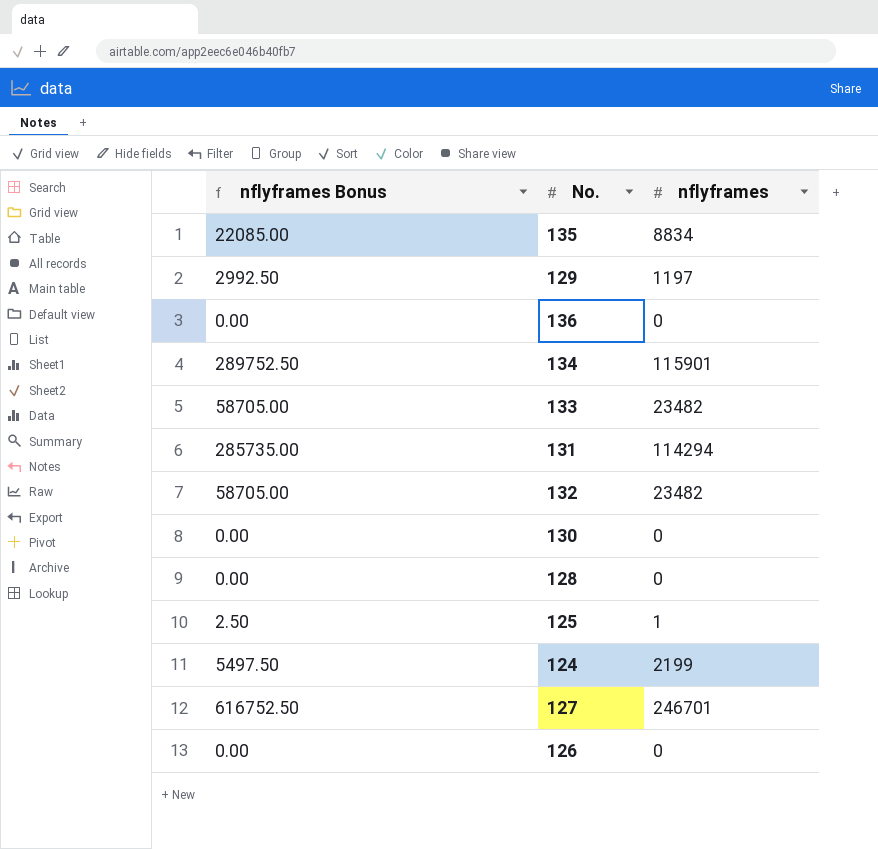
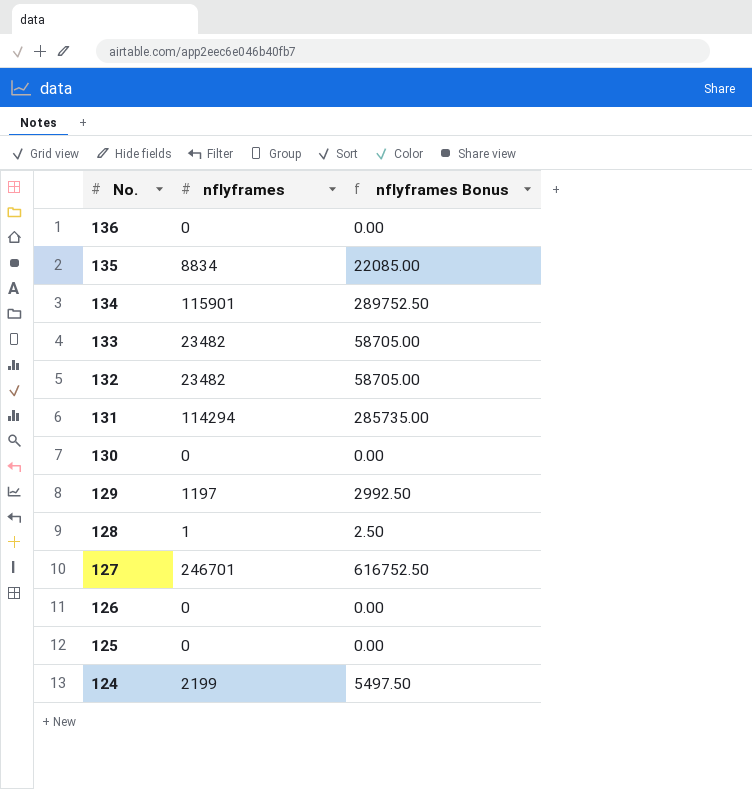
row order: none -> No. descending
column nflyframes Bonus | position: 1 -> 3
128 | nflyframes: 0 -> 1
128 | nflyframes Bonus: 0.00 -> 2.50
125 | nflyframes: 1 -> 0
125 | nflyframes Bonus: 2.50 -> 0.00

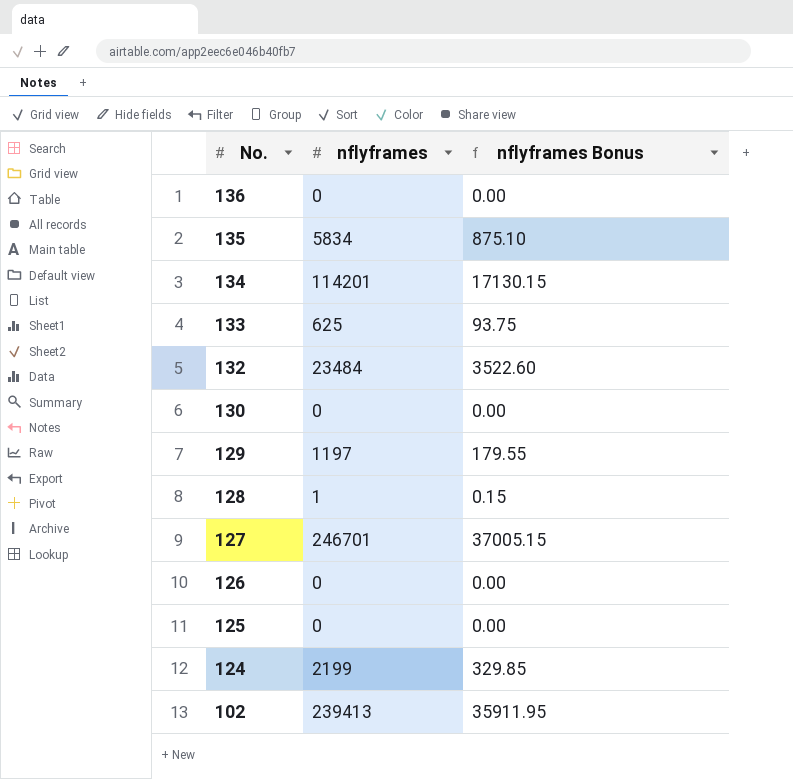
column nflyframes Bonus | formula: [nflyframes] * 2.5 -> [nflyframes] * 0.15
row 131: 114294 | 285735.00 -> none
135 | nflyframes: 8834 -> 5834
134 | nflyframes: 115901 -> 114201
133 | nflyframes: 23482 -> 625
132 | nflyframes: 23482 -> 23484
row 102: none -> 239413 | 35911.95

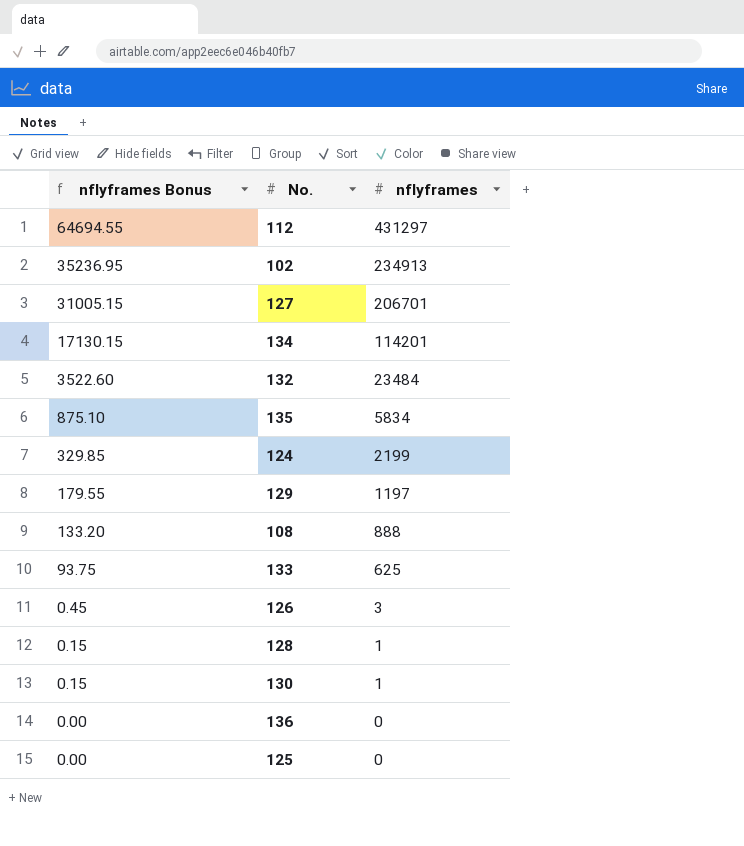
row order: No. descending -> nflyframes Bonus descending
column nflyframes Bonus | position: 3 -> 1
row 112: none -> 64694.55 | 431297
102 | nflyframes Bonus: 35911.95 -> 35236.95
102 | nflyframes: 239413 -> 234913
127 | nflyframes Bonus: 37005.15 -> 31005.15
127 | nflyframes: 246701 -> 206701
row 108: none -> 133.20 | 888
126 | nflyframes Bonus: 0.00 -> 0.45
126 | nflyframes: 0 -> 3
130 | nflyframes Bonus: 0.00 -> 0.15
130 | nflyframes: 0 -> 1

